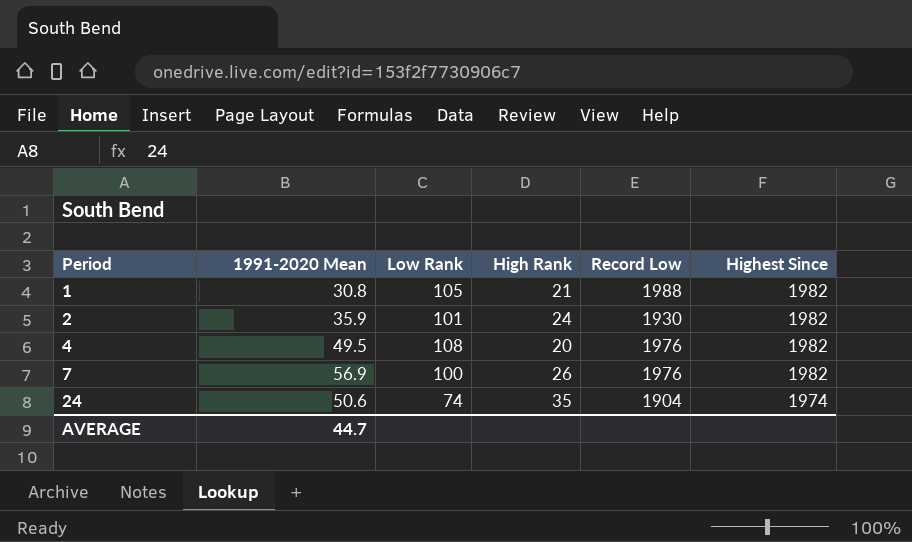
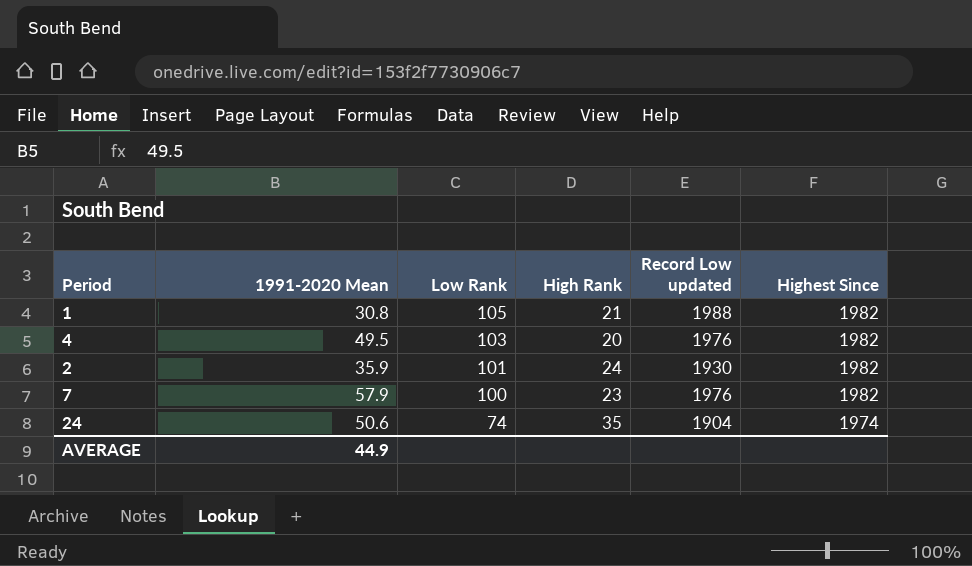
row order: Period ascending -> Low Rank descending
column name: Record Low -> Record Low updated
4 | Low Rank: 108 -> 103
7 | 1991-2020 Mean: 56.9 -> 57.9
7 | High Rank: 26 -> 23
AVERAGE | 1991-2020 Mean: 44.7 -> 44.9

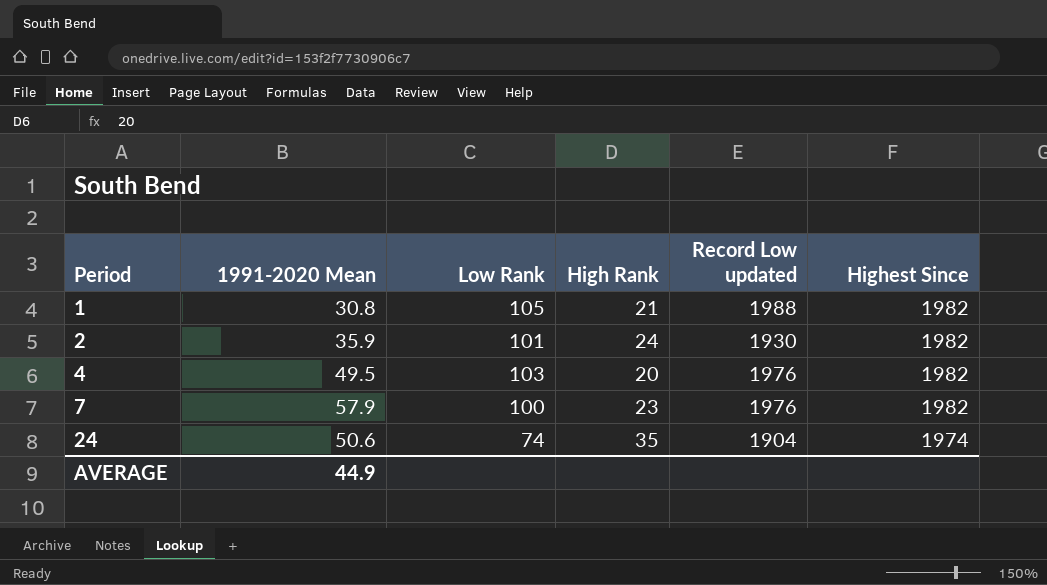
row order: Low Rank descending -> Period ascending

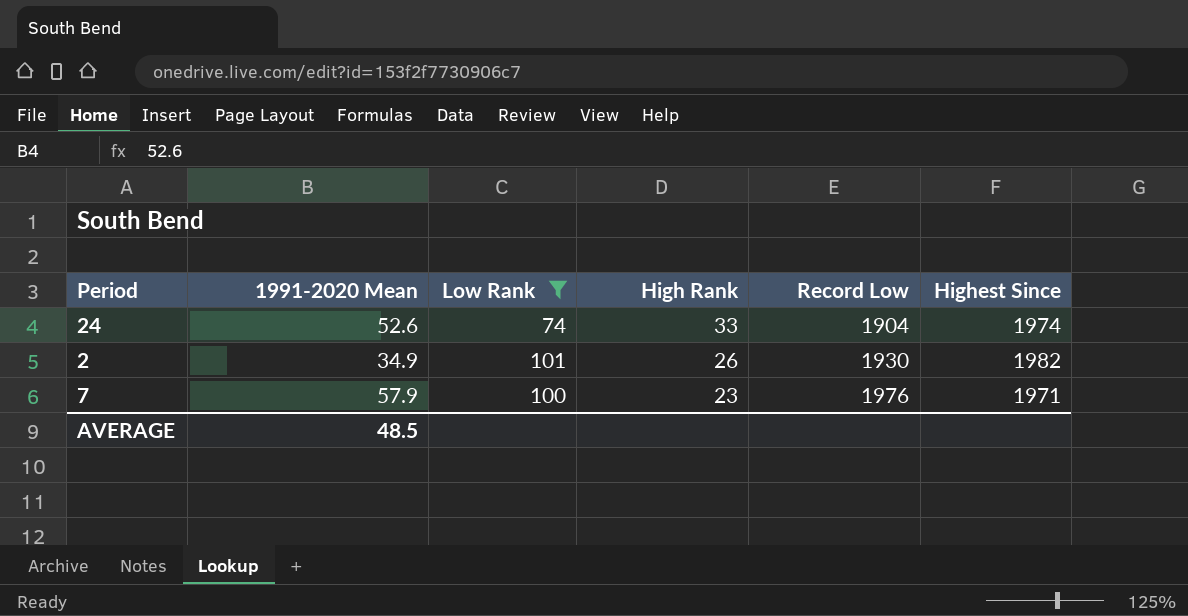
filter: none -> Low Rank <= 101
row order: Period ascending -> High Rank descending
column name: Record Low updated -> Record Low
24 | 1991-2020 Mean: 50.6 -> 52.6
24 | High Rank: 35 -> 33
2 | 1991-2020 Mean: 35.9 -> 34.9
2 | High Rank: 24 -> 26
7 | Highest Since: 1982 -> 1971
AVERAGE | 1991-2020 Mean: 44.9 -> 48.5

